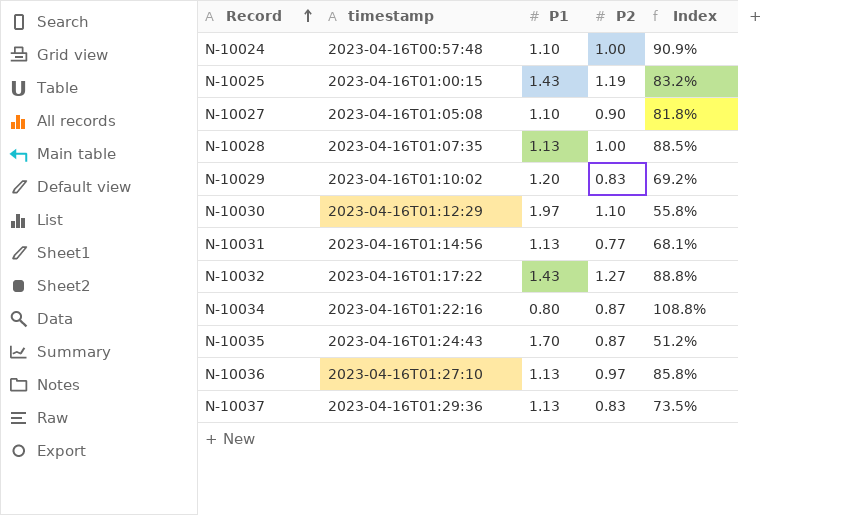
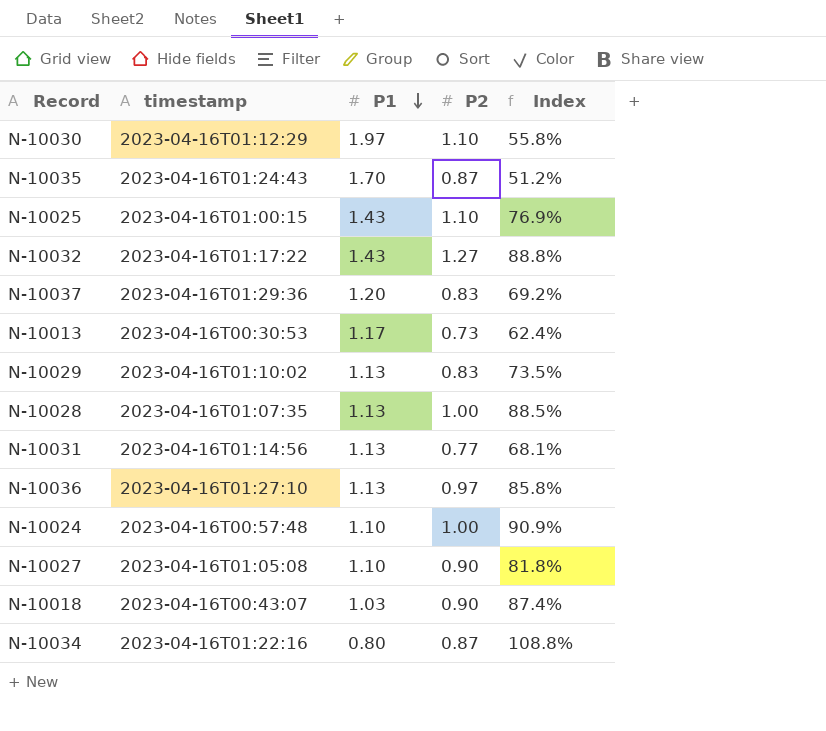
row order: Record ascending -> P1 descending
N-10025 | P2: 1.19 -> 1.10
N-10025 | Index: 83.2% -> 76.9%
N-10037 | P1: 1.13 -> 1.20
N-10037 | Index: 73.5% -> 69.2%
row N-10013: none -> 2023-04-16T00:30:53 | 1.17 | 0.73 | 62.4%
N-10029 | P1: 1.20 -> 1.13
N-10029 | Index: 69.2% -> 73.5%
row N-10018: none -> 2023-04-16T00:43:07 | 1.03 | 0.90 | 87.4%

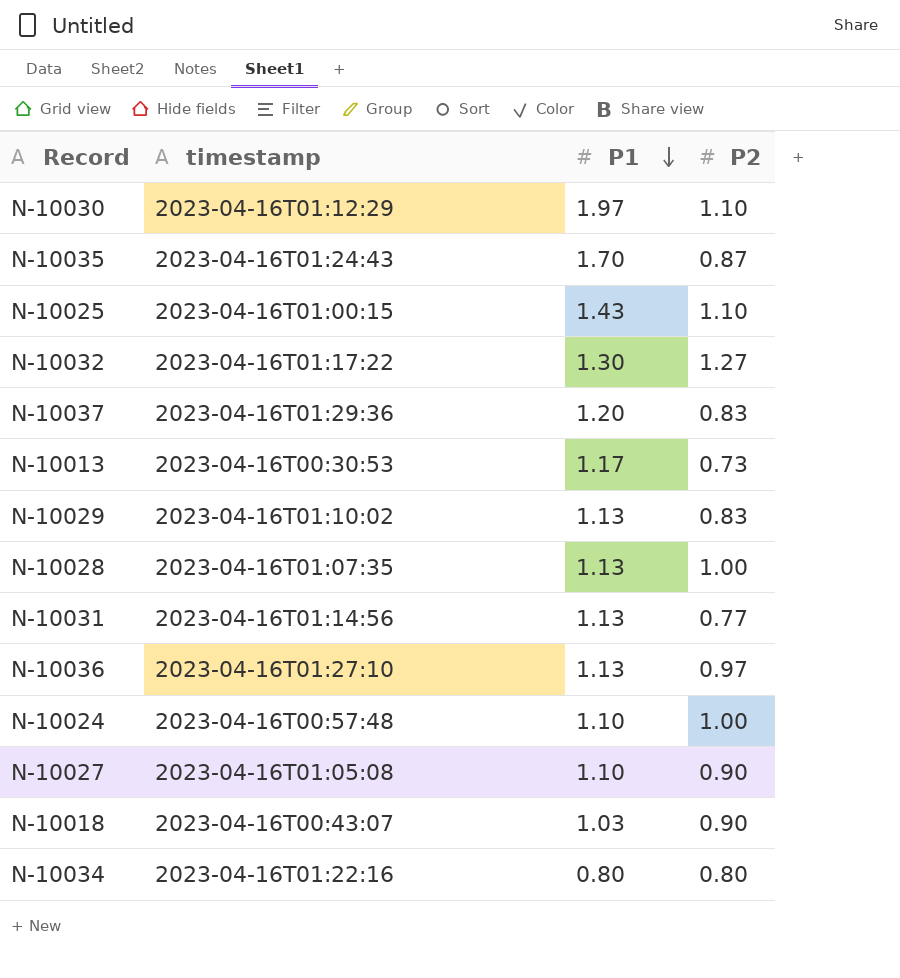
column Index | formula: [P2] / [P1] -> none
N-10032 | P1: 1.43 -> 1.30
N-10034 | P2: 0.87 -> 0.80

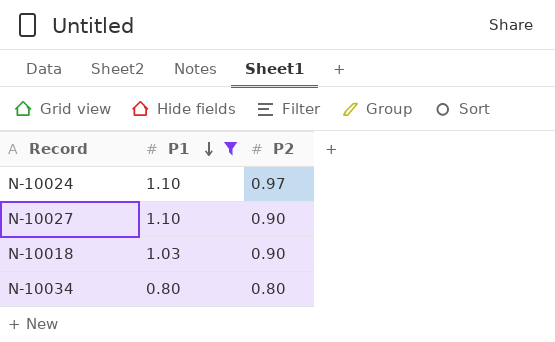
filter: none -> P1 <= 1.10
column timestamp | position: 2 -> none
N-10024 | P2: 1.00 -> 0.97

